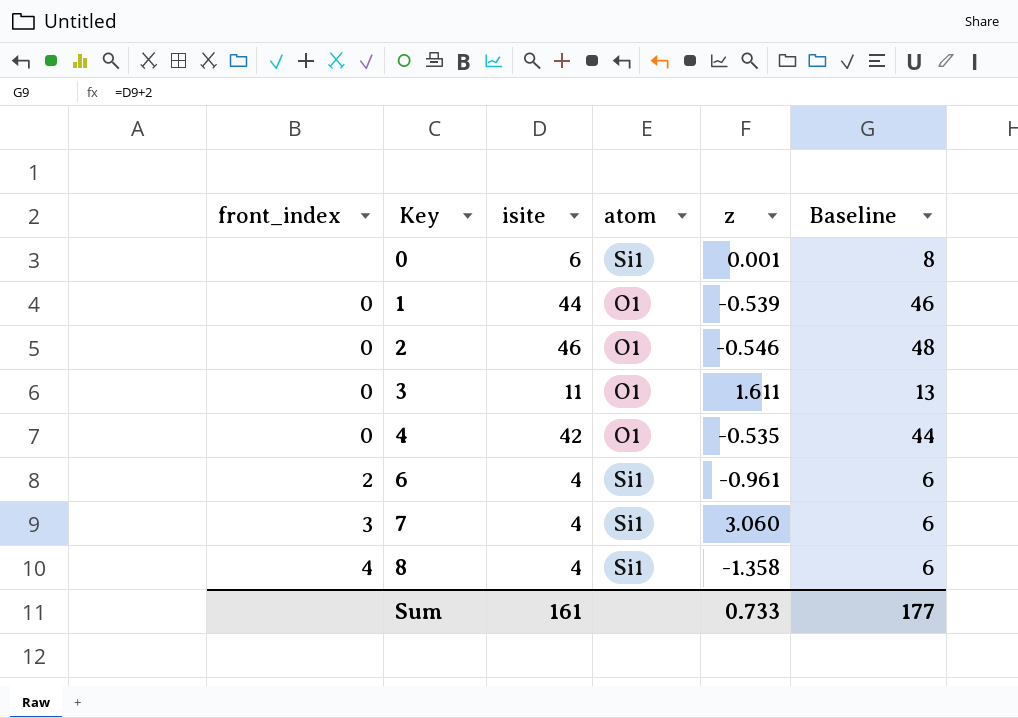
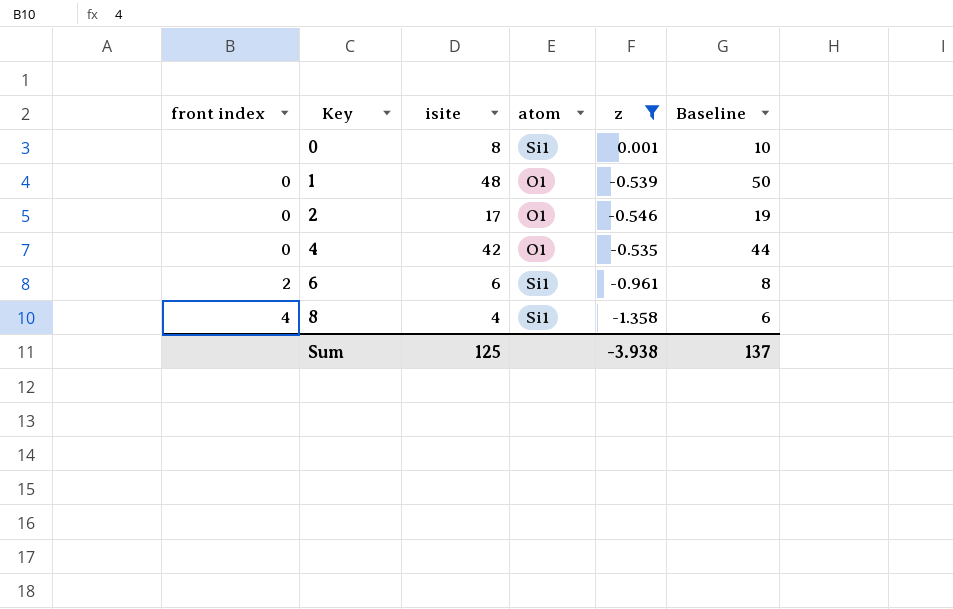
filter: none -> z <= 0.001
column name: front_index -> front index
0 | isite: 6 -> 8
0 | Baseline: 8 -> 10
1 | isite: 44 -> 48
1 | Baseline: 46 -> 50
2 | isite: 46 -> 17
2 | Baseline: 48 -> 19
6 | isite: 4 -> 6
6 | Baseline: 6 -> 8
Sum | isite: 161 -> 125
Sum | z: 0.733 -> -3.938
Sum | Baseline: 177 -> 137

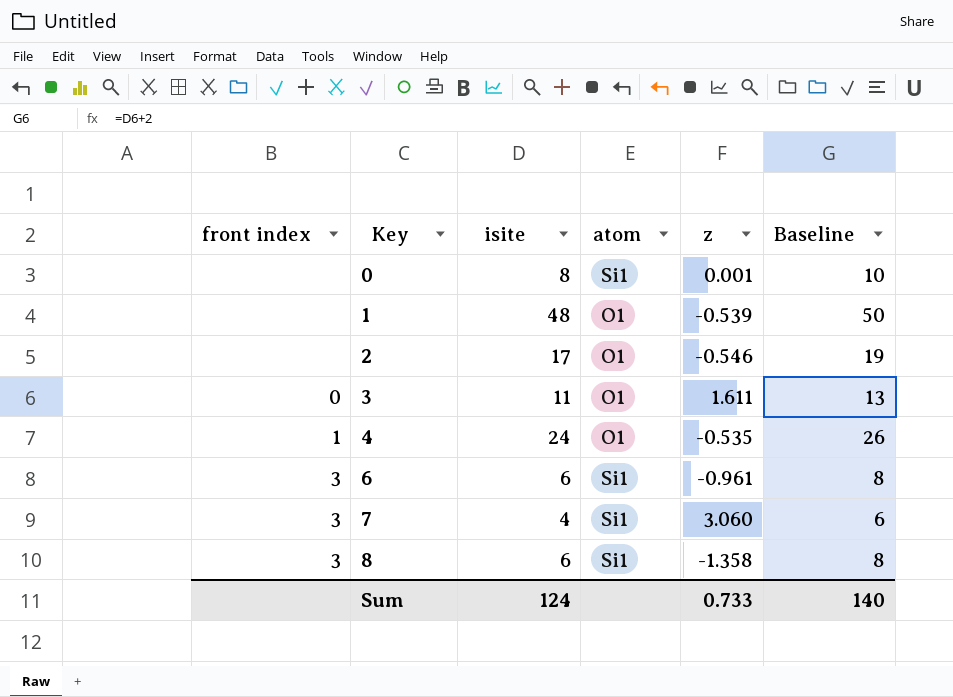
filter: z <= 0.001 -> none
1 | front index: 0 -> none
2 | front index: 0 -> none
4 | front index: 0 -> 1
4 | isite: 42 -> 24
4 | Baseline: 44 -> 26
6 | front index: 2 -> 3
8 | front index: 4 -> 3
8 | isite: 4 -> 6
8 | Baseline: 6 -> 8
Sum | isite: 125 -> 124
Sum | z: -3.938 -> 0.733
Sum | Baseline: 137 -> 140

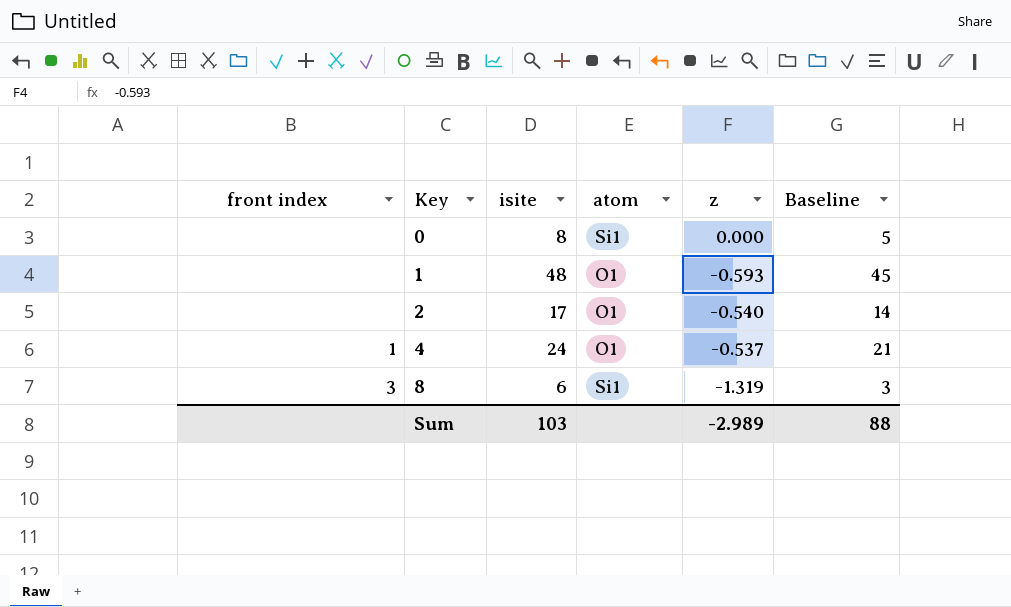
column Baseline | formula: [isite] + 2 -> [isite] - 3
row 3: 0 | 11 | O1 | 1.611 | 13 -> none
row 6: 3 | 6 | Si1 | -0.961 | 8 -> none
row 7: 3 | 4 | Si1 | 3.060 | 6 -> none
0 | z: 0.001 -> 0.000
1 | z: -0.539 -> -0.593
2 | z: -0.546 -> -0.540
4 | z: -0.535 -> -0.537
8 | z: -1.358 -> -1.319
Sum | isite: 124 -> 103
Sum | z: 0.733 -> -2.989
Sum | Baseline: 140 -> 88

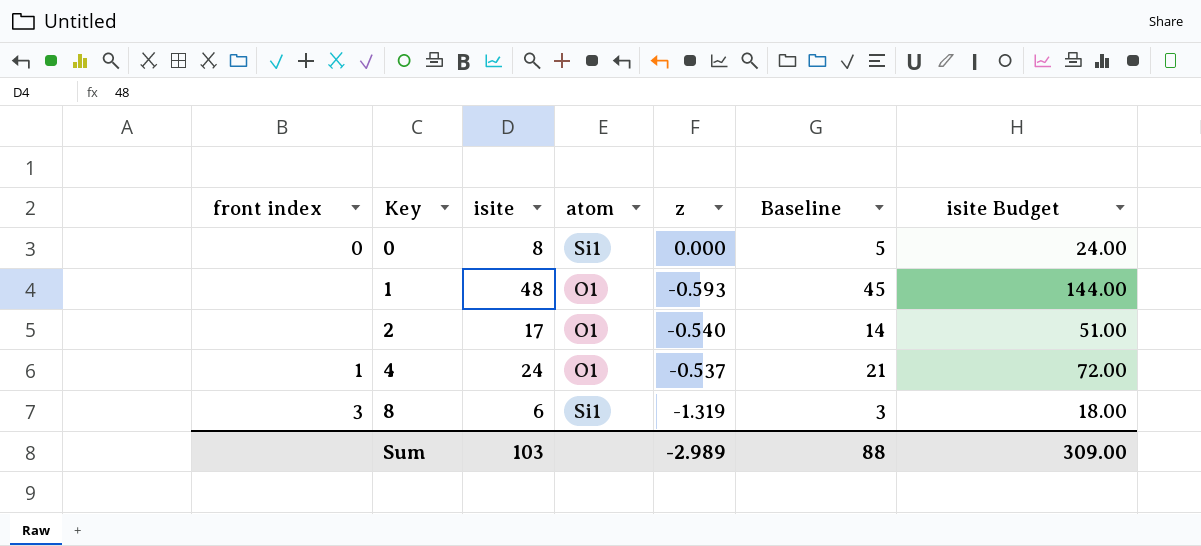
column isite Budget | formula: none -> [isite] * 3
0 | front index: none -> 0

